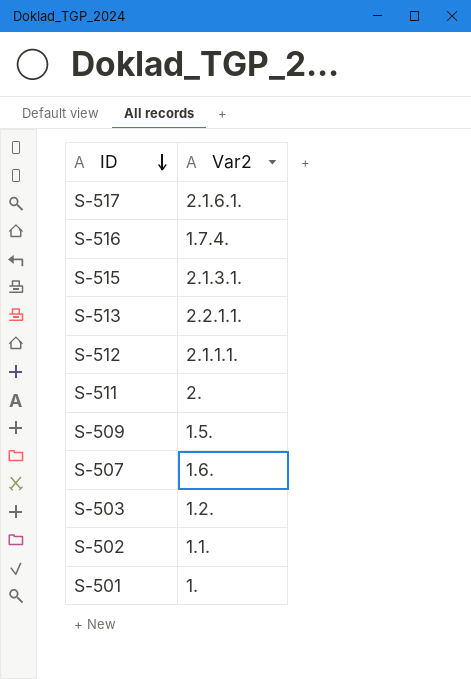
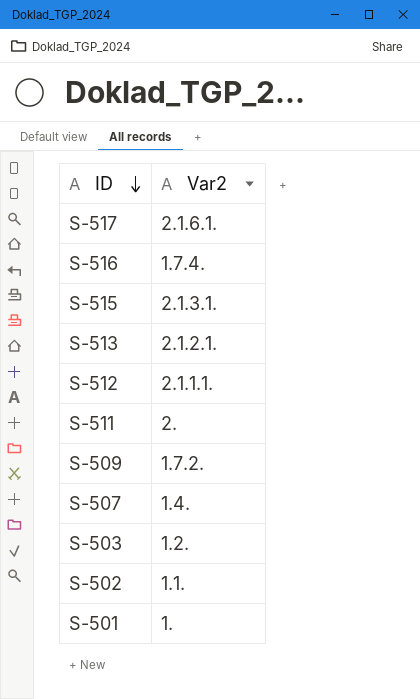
S-513 | Var2: 2.2.1.1. -> 2.1.2.1.
S-509 | Var2: 1.5. -> 1.7.2.
S-507 | Var2: 1.6. -> 1.4.

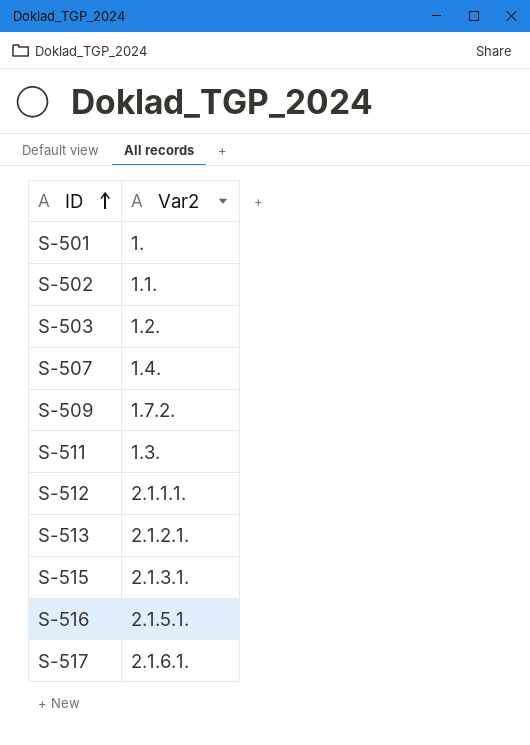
row order: ID descending -> ID ascending
S-511 | Var2: 2. -> 1.3.
S-516 | Var2: 1.7.4. -> 2.1.5.1.

